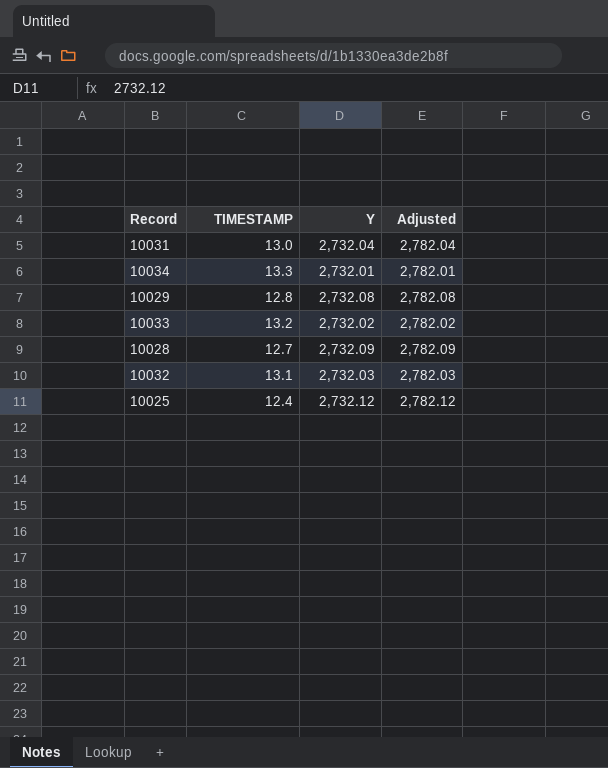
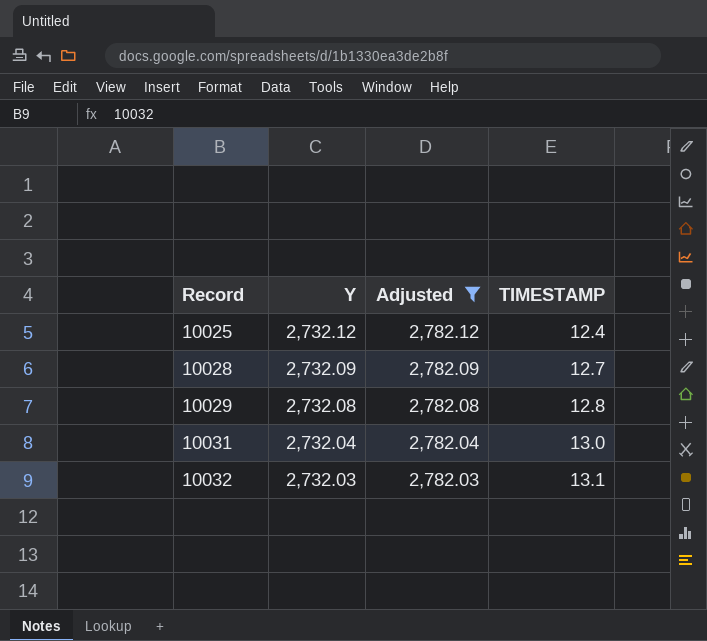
filter: none -> Adjusted >= 2,782.03
row order: none -> Record ascending
column TIMESTAMP | position: 2 -> 4

